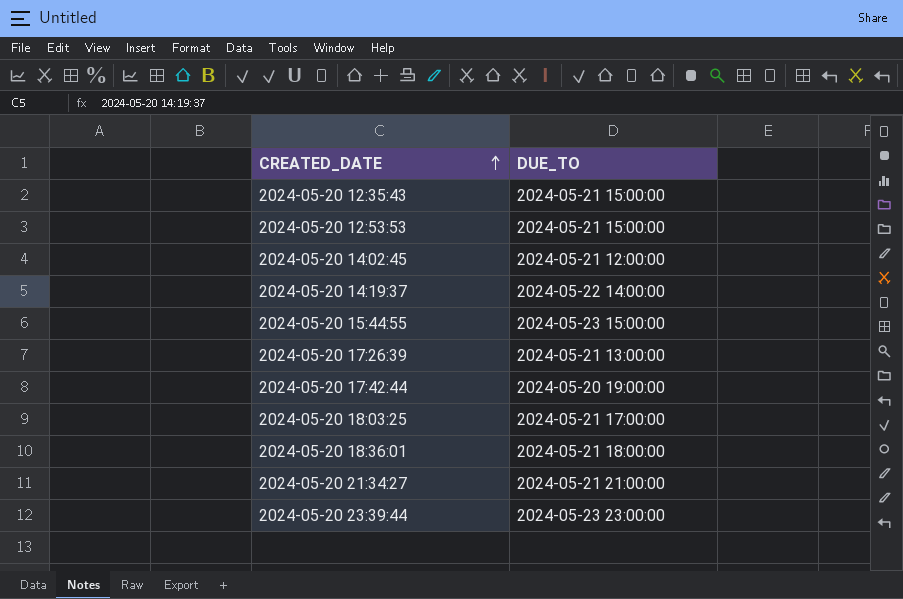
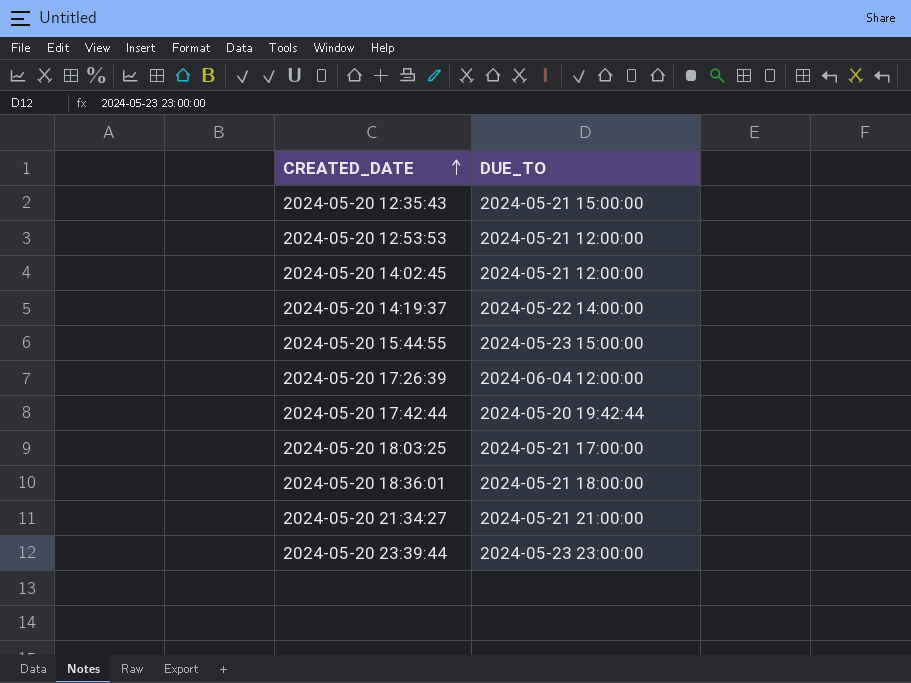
2024-05-20 12:53:53 | DUE_TO: 2024-05-21 15:00:00 -> 2024-05-21 12:00:00
2024-05-20 17:26:39 | DUE_TO: 2024-05-21 13:00:00 -> 2024-06-04 12:00:00
2024-05-20 17:42:44 | DUE_TO: 2024-05-20 19:00:00 -> 2024-05-20 19:42:44

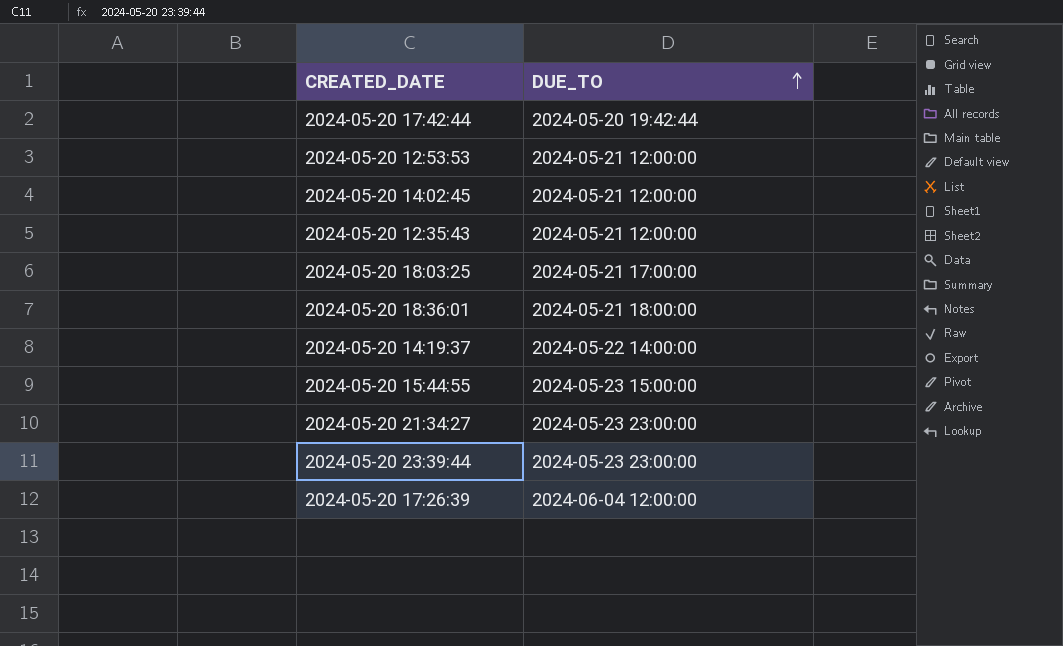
row order: CREATED_DATE ascending -> DUE_TO ascending
2024-05-20 12:35:43 | DUE_TO: 2024-05-21 15:00:00 -> 2024-05-21 12:00:00
2024-05-20 21:34:27 | DUE_TO: 2024-05-21 21:00:00 -> 2024-05-23 23:00:00

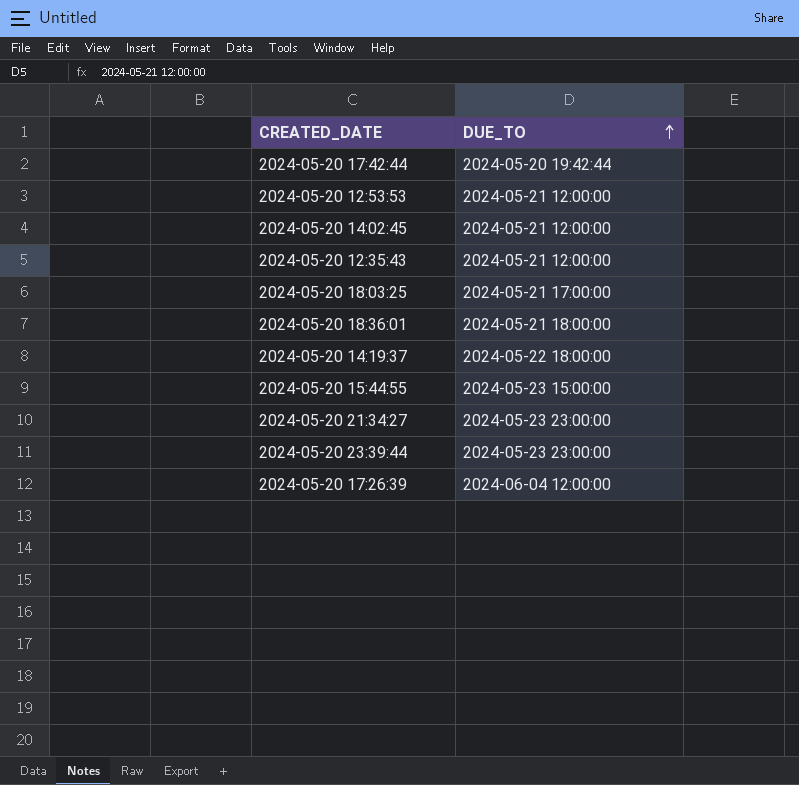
2024-05-20 14:19:37 | DUE_TO: 2024-05-22 14:00:00 -> 2024-05-22 18:00:00

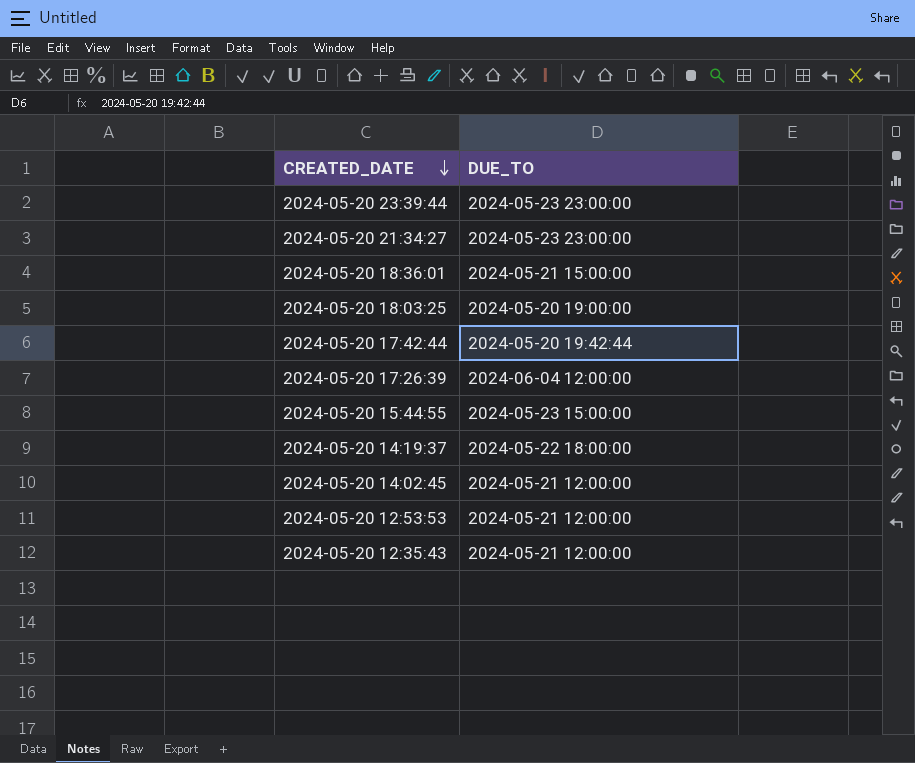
row order: DUE_TO ascending -> CREATED_DATE descending
2024-05-20 18:36:01 | DUE_TO: 2024-05-21 18:00:00 -> 2024-05-21 15:00:00
2024-05-20 18:03:25 | DUE_TO: 2024-05-21 17:00:00 -> 2024-05-20 19:00:00

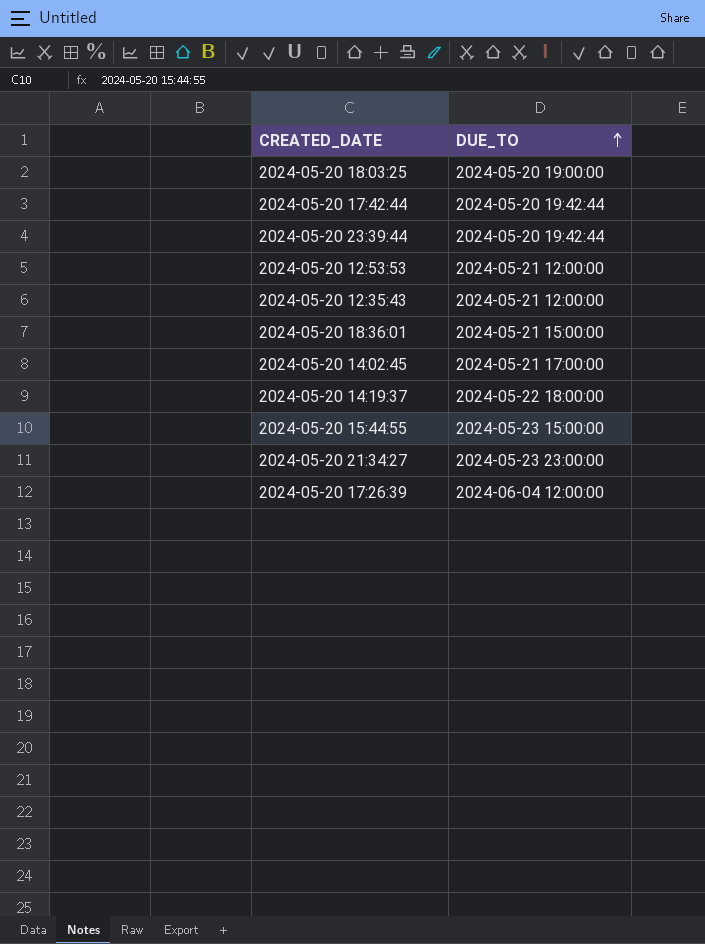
row order: CREATED_DATE descending -> DUE_TO ascending
2024-05-20 23:39:44 | DUE_TO: 2024-05-23 23:00:00 -> 2024-05-20 19:42:44
2024-05-20 14:02:45 | DUE_TO: 2024-05-21 12:00:00 -> 2024-05-21 17:00:00

